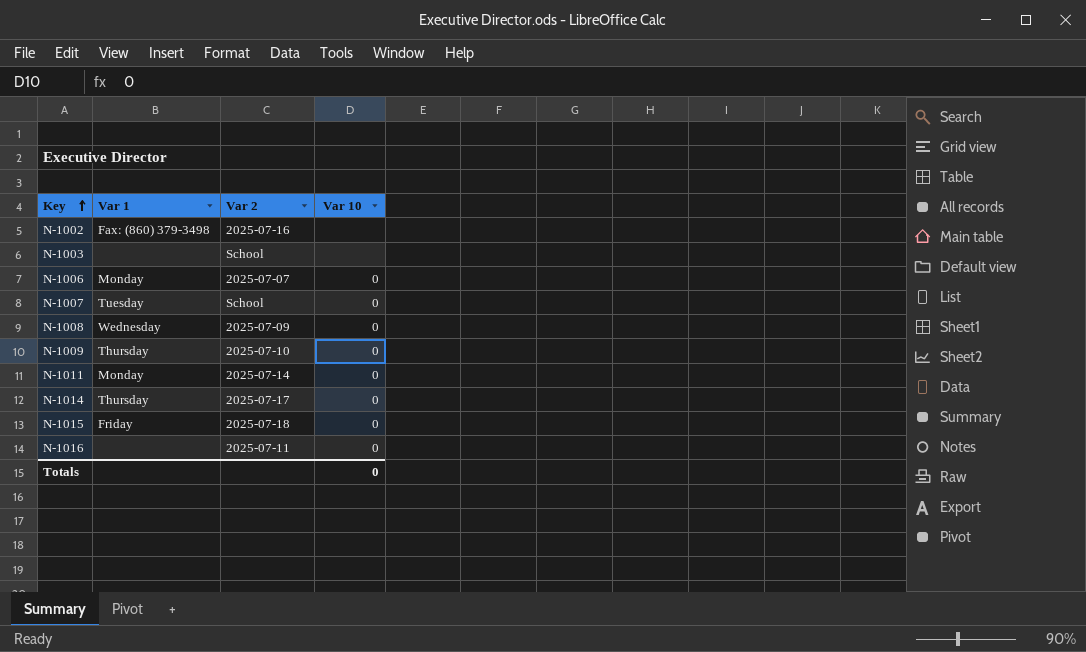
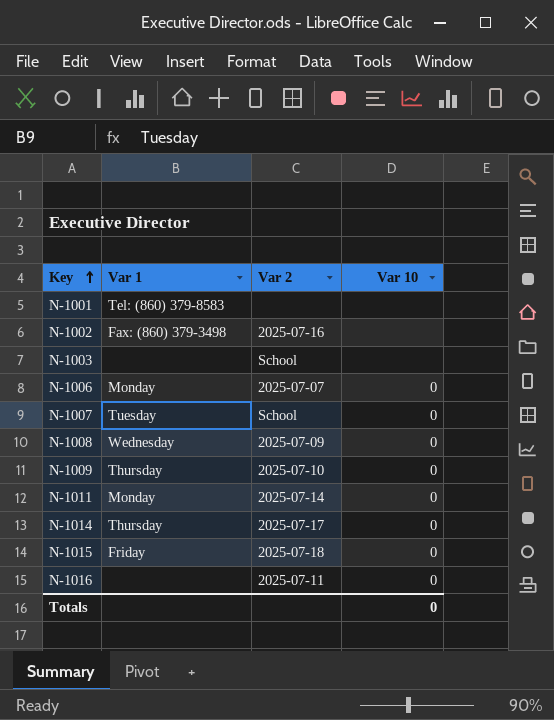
row N-1001: none -> Tel: (860) 379-8583 | none | none

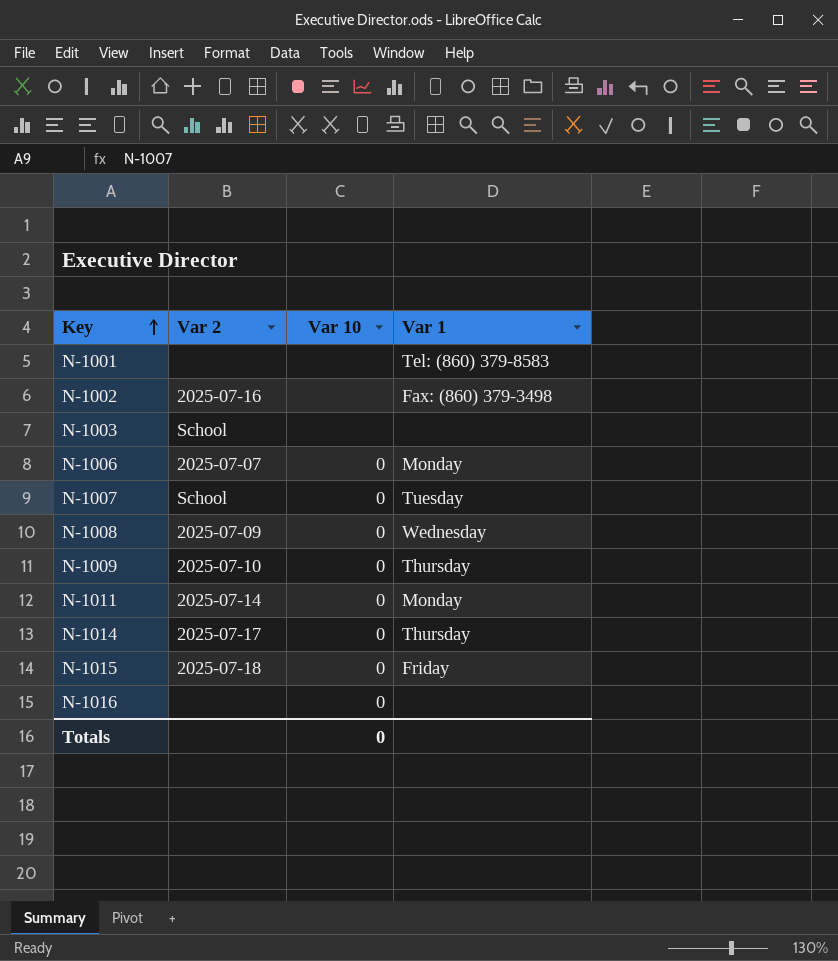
column Var 1 | position: 2 -> 4
N-1016 | Var 2: 2025-07-11 -> none

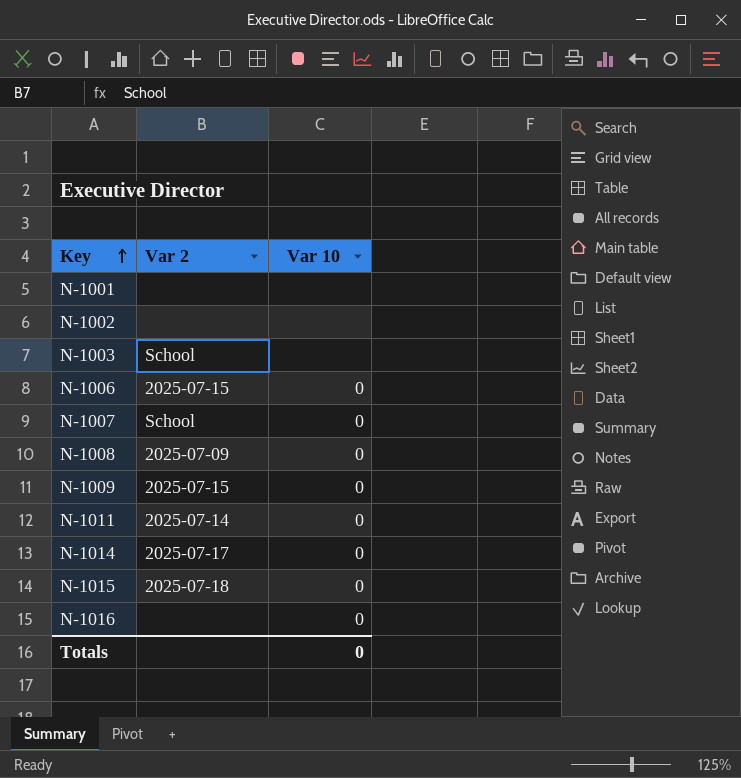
column Var 1 | position: 4 -> none
N-1002 | Var 2: 2025-07-16 -> none
N-1006 | Var 2: 2025-07-07 -> 2025-07-15
N-1009 | Var 2: 2025-07-10 -> 2025-07-15

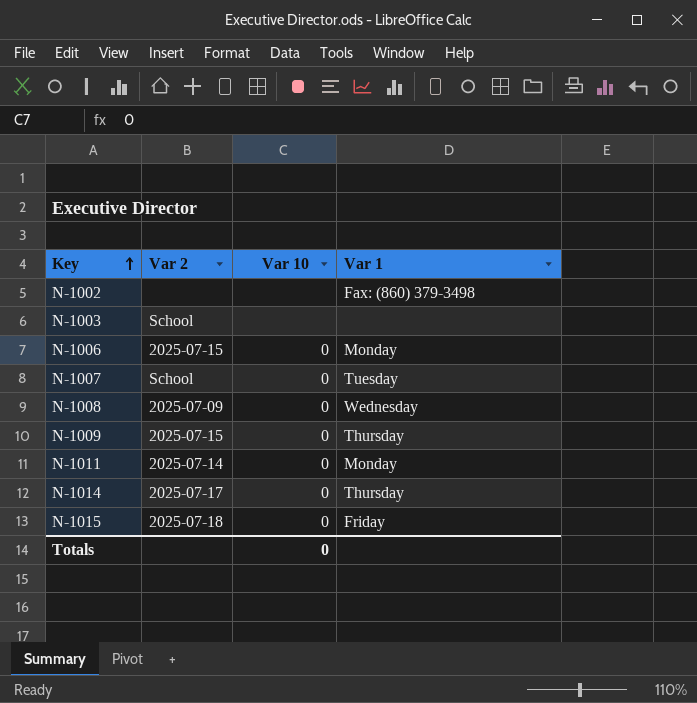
column Var 1 | position: none -> 4
row N-1001: none | none -> none
row N-1016: none | 0 -> none

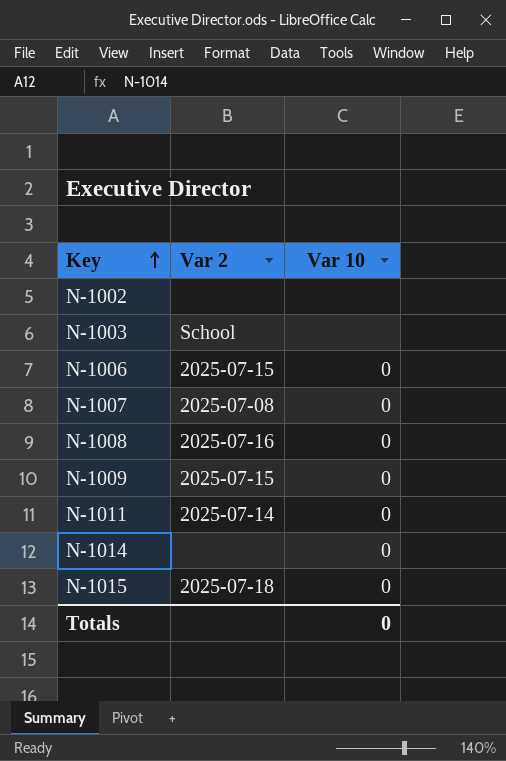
column Var 1 | position: 4 -> none
N-1007 | Var 2: School -> 2025-07-08
N-1008 | Var 2: 2025-07-09 -> 2025-07-16
N-1014 | Var 2: 2025-07-17 -> none

